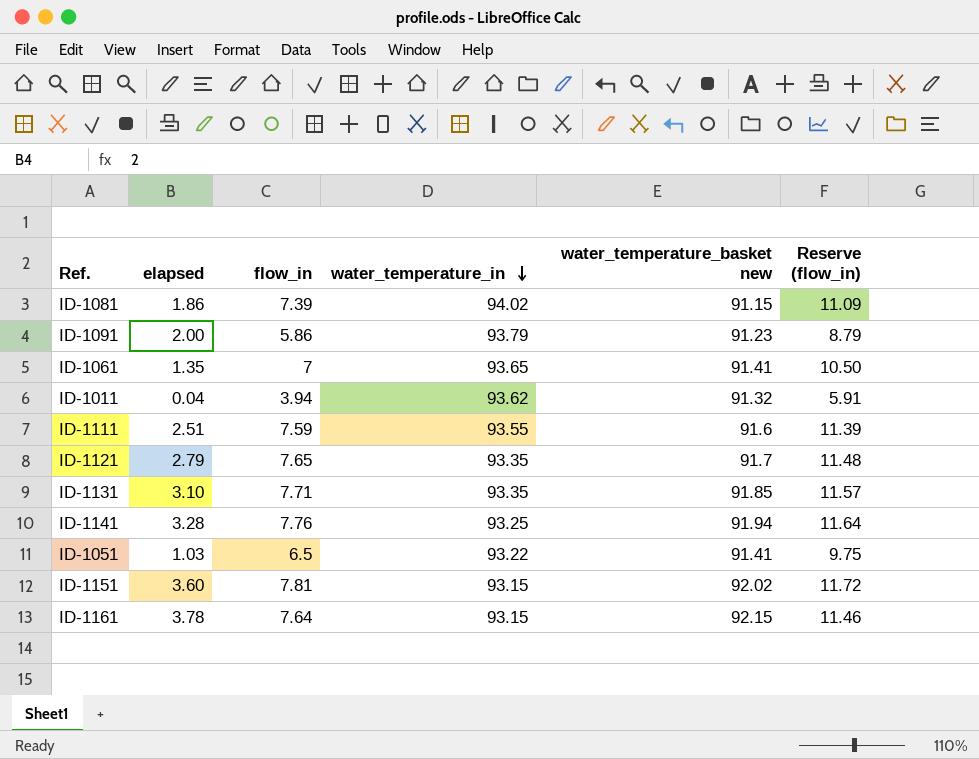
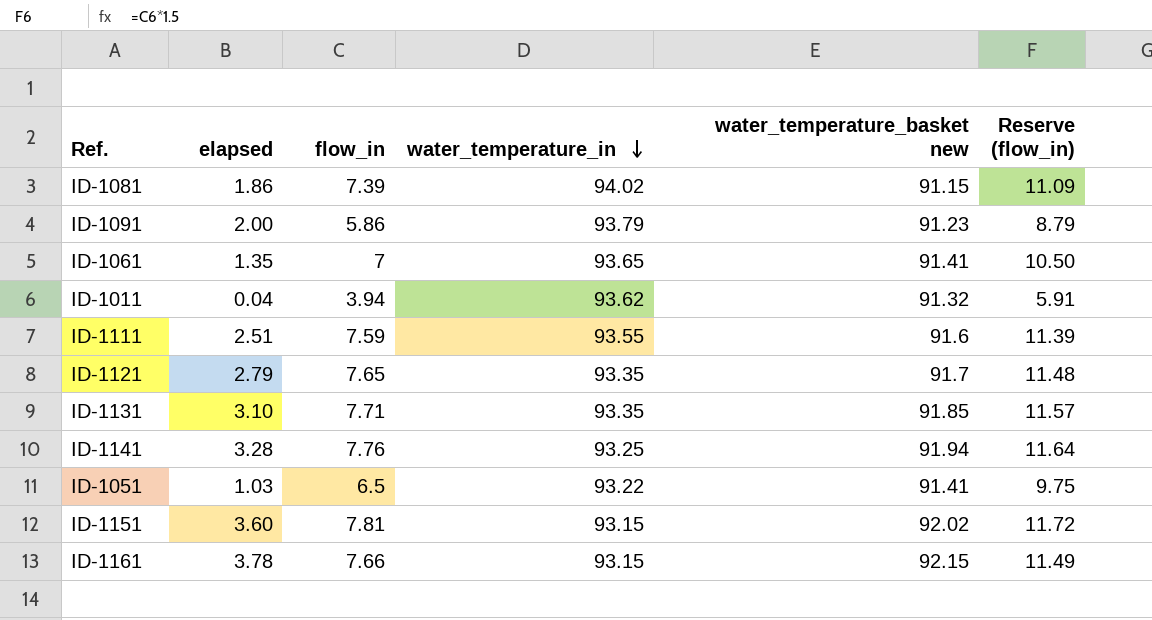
ID-1161 | flow_in: 7.64 -> 7.66
ID-1161 | Reserve (flow_in): 11.46 -> 11.49

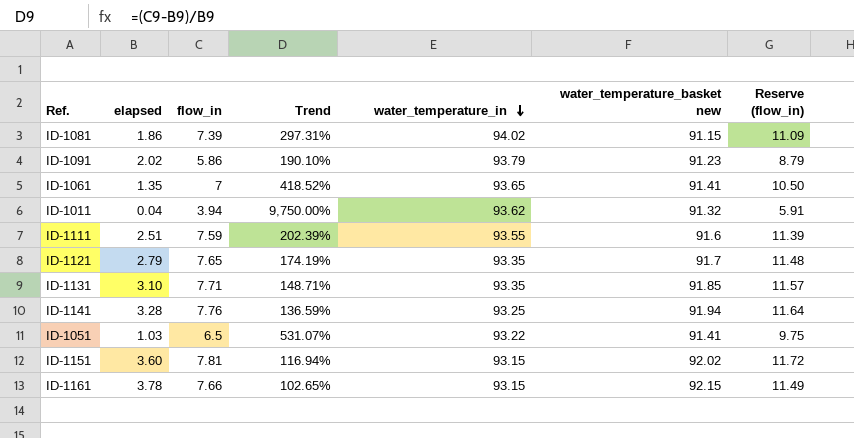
column Trend | formula: none -> ([flow_in] - [elapsed]) / [elapsed]
ID-1091 | elapsed: 2.00 -> 2.02

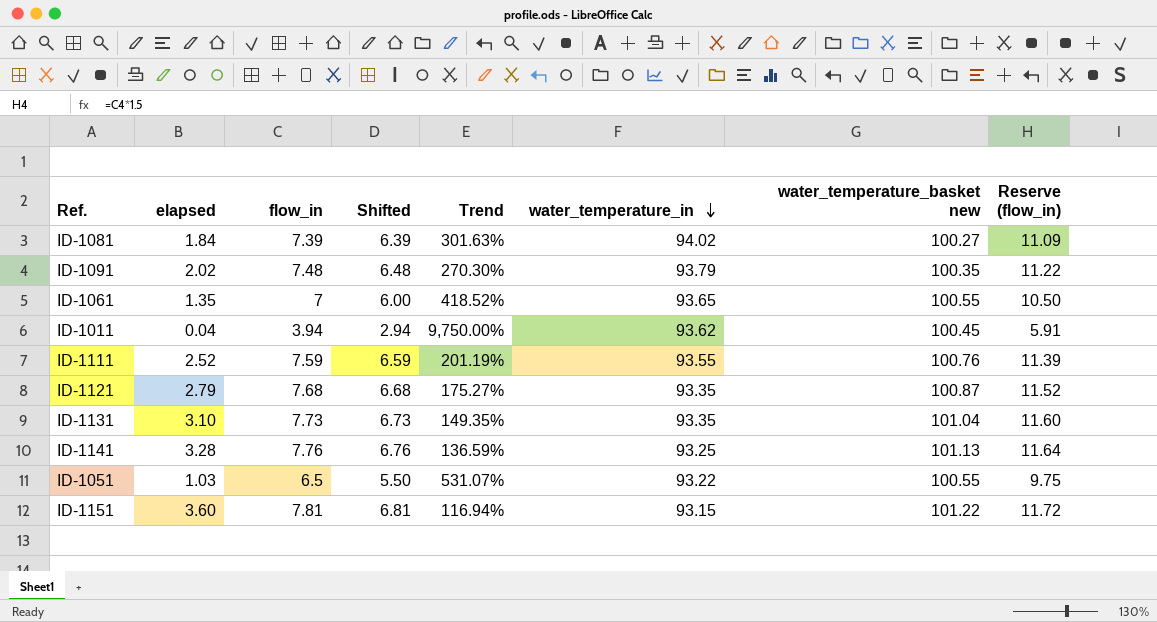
column Shifted | formula: none -> [flow_in] - 1
row ID-1161: 3.78 | 7.66 | 102.65% | 93.15 | 92.15 | 11.49 -> none
ID-1081 | elapsed: 1.86 -> 1.84
ID-1081 | Trend: 297.31% -> 301.63%
ID-1081 | water_temperature_basket new: 91.15 -> 100.27
ID-1091 | flow_in: 5.86 -> 7.48
ID-1091 | Trend: 190.10% -> 270.30%
ID-1091 | water_temperature_basket new: 91.23 -> 100.35
ID-1091 | Reserve (flow_in): 8.79 -> 11.22
ID-1061 | water_temperature_basket new: 91.41 -> 100.55
ID-1011 | water_temperature_basket new: 91.32 -> 100.45
ID-1111 | elapsed: 2.51 -> 2.52
ID-1111 | Trend: 202.39% -> 201.19%
ID-1111 | water_temperature_basket new: 91.6 -> 100.76
ID-1121 | flow_in: 7.65 -> 7.68
ID-1121 | Trend: 174.19% -> 175.27%
ID-1121 | water_temperature_basket new: 91.7 -> 100.87
ID-1121 | Reserve (flow_in): 11.48 -> 11.52
ID-1131 | flow_in: 7.71 -> 7.73
ID-1131 | Trend: 148.71% -> 149.35%
ID-1131 | water_temperature_basket new: 91.85 -> 101.04
ID-1131 | Reserve (flow_in): 11.57 -> 11.60
ID-1141 | water_temperature_basket new: 91.94 -> 101.13
ID-1051 | water_temperature_basket new: 91.41 -> 100.55
ID-1151 | water_temperature_basket new: 92.02 -> 101.22

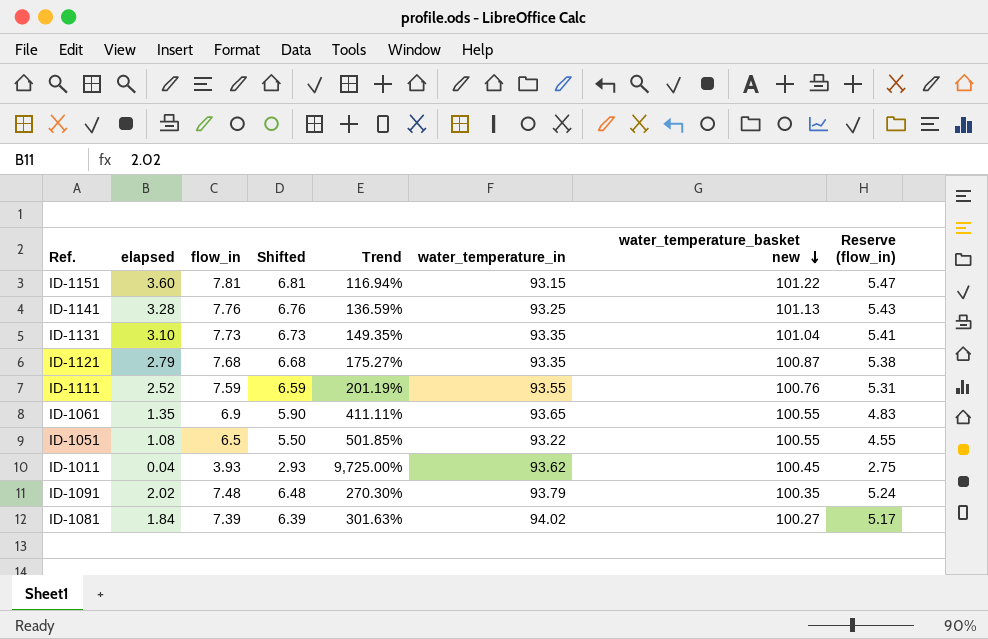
row order: water_temperature_in descending -> water_temperature_basket new descending
column Reserve (flow_in) | formula: [flow_in] * 1.5 -> [flow_in] * 0.7
ID-1061 | flow_in: 7 -> 6.9
ID-1061 | Shifted: 6.00 -> 5.90
ID-1061 | Trend: 418.52% -> 411.11%
ID-1051 | elapsed: 1.03 -> 1.08
ID-1051 | Trend: 531.07% -> 501.85%
ID-1011 | flow_in: 3.94 -> 3.93
ID-1011 | Shifted: 2.94 -> 2.93
ID-1011 | Trend: 9,750.00% -> 9,725.00%

